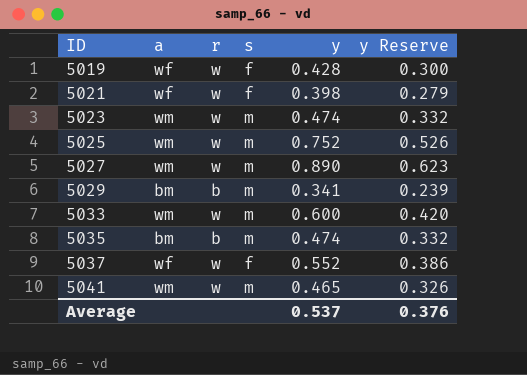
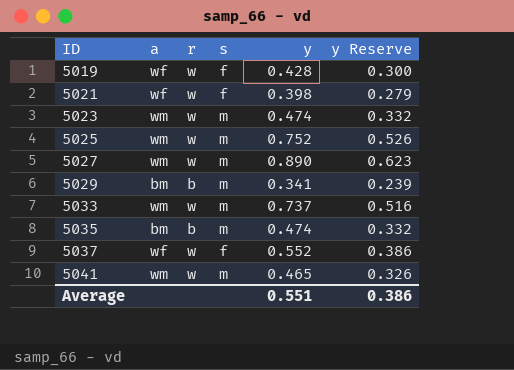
5033 | y: 0.600 -> 0.737
5033 | y Reserve: 0.420 -> 0.516
Average | y: 0.537 -> 0.551
Average | y Reserve: 0.376 -> 0.386

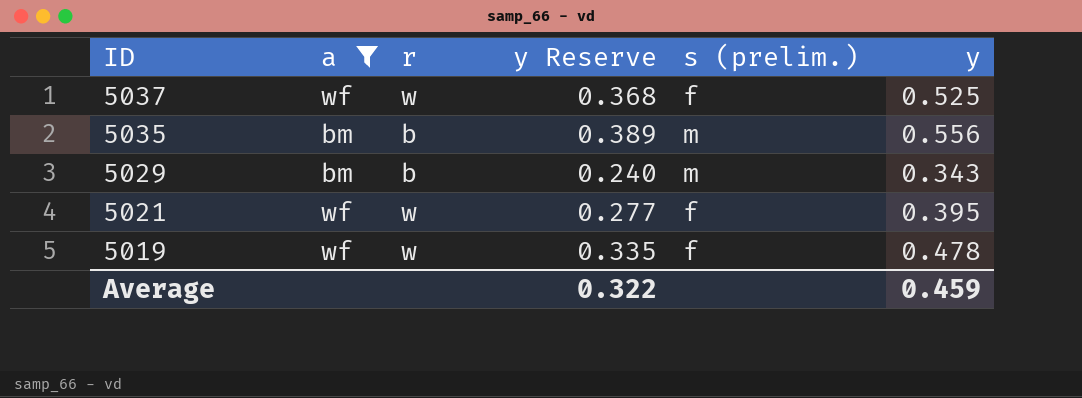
filter: none -> a != wm
row order: ID ascending -> ID descending
column y Reserve | position: 6 -> 4
column name: s -> s (prelim.)
5037 | y Reserve: 0.386 -> 0.368
5037 | y: 0.552 -> 0.525
5035 | y Reserve: 0.332 -> 0.389
5035 | y: 0.474 -> 0.556
5029 | y Reserve: 0.239 -> 0.240
5029 | y: 0.341 -> 0.343
5021 | y Reserve: 0.279 -> 0.277
5021 | y: 0.398 -> 0.395
5019 | y Reserve: 0.300 -> 0.335
5019 | y: 0.428 -> 0.478
Average | y Reserve: 0.386 -> 0.322
Average | y: 0.551 -> 0.459

